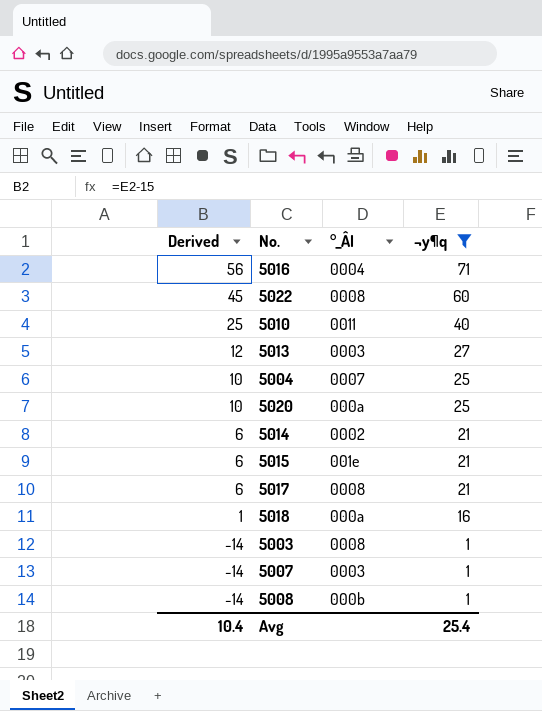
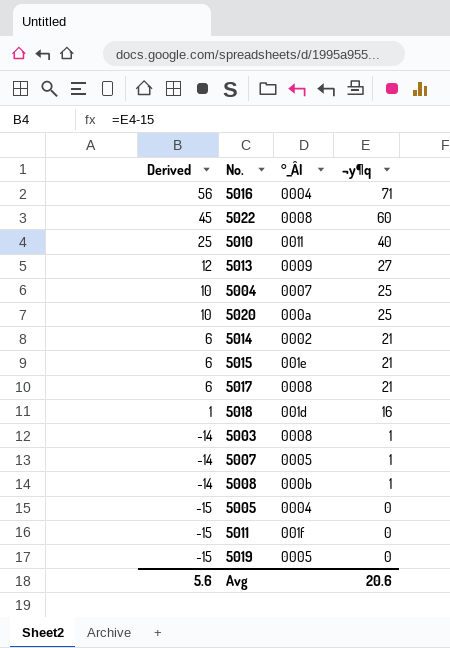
filter: ¬y¶q != 0 -> none
5013 | °_ÂI: 0003 -> 0009
5018 | °_ÂI: 000a -> 001d
5007 | °_ÂI: 0003 -> 0005
Avg | Derived: 10.4 -> 5.6
Avg | ¬y¶q: 25.4 -> 20.6

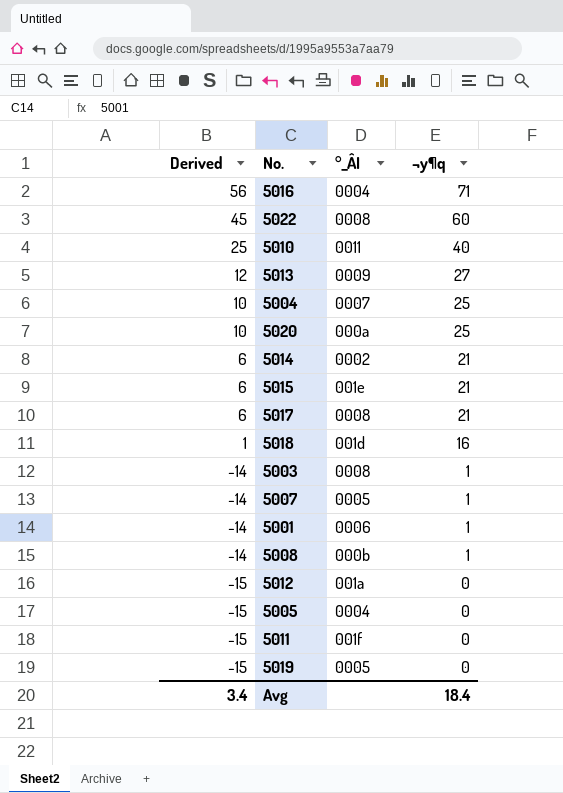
row 5001: none -> -14 | 0006 | 1
row 5012: none -> -15 | 001a | 0
Avg | Derived: 5.6 -> 3.4
Avg | ¬y¶q: 20.6 -> 18.4

